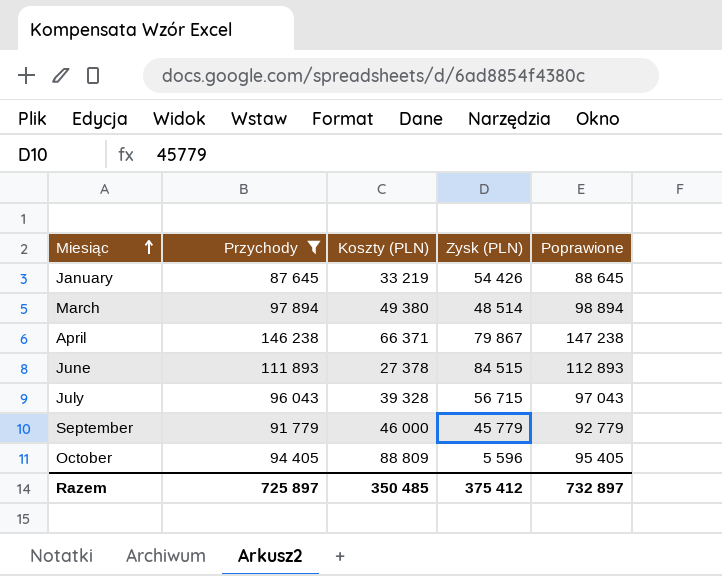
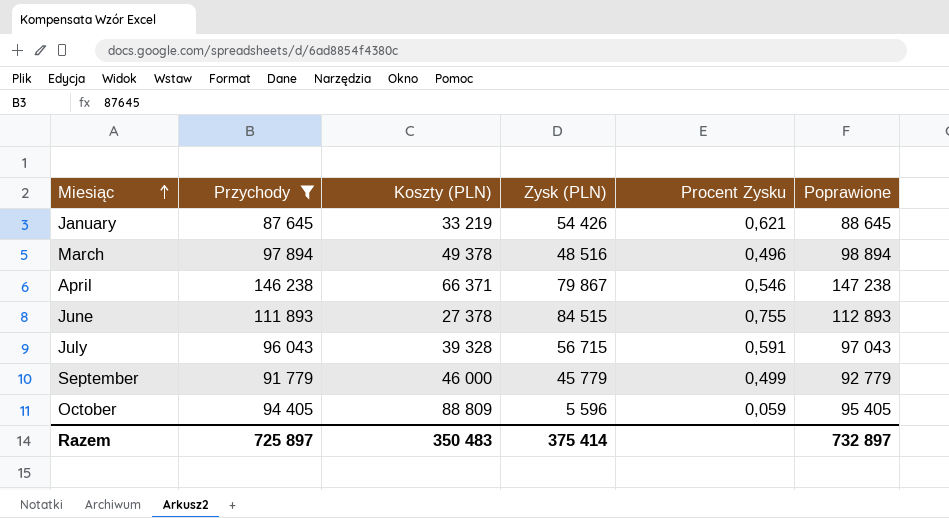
column Procent Zysku | formula: none -> [Zysk (PLN)] / [Przychody]
March | Koszty (PLN): 49 380 -> 49 378
March | Zysk (PLN): 48 514 -> 48 516
Razem | Koszty (PLN): 350 485 -> 350 483
Razem | Zysk (PLN): 375 412 -> 375 414

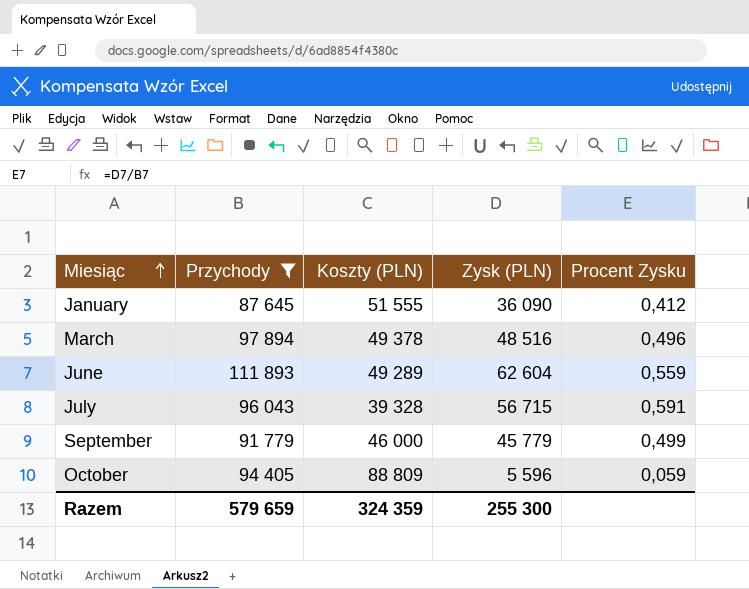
column Poprawione | formula: [Przychody] + 1000 -> none
row April: 146 238 | 66 371 | 79 867 | 0,546 | 147 238 -> none
January | Koszty (PLN): 33 219 -> 51 555
January | Zysk (PLN): 54 426 -> 36 090
January | Procent Zysku: 0,621 -> 0,412
June | Koszty (PLN): 27 378 -> 49 289
June | Zysk (PLN): 84 515 -> 62 604
June | Procent Zysku: 0,755 -> 0,559
Razem | Przychody: 725 897 -> 579 659
Razem | Koszty (PLN): 350 483 -> 324 359
Razem | Zysk (PLN): 375 414 -> 255 300

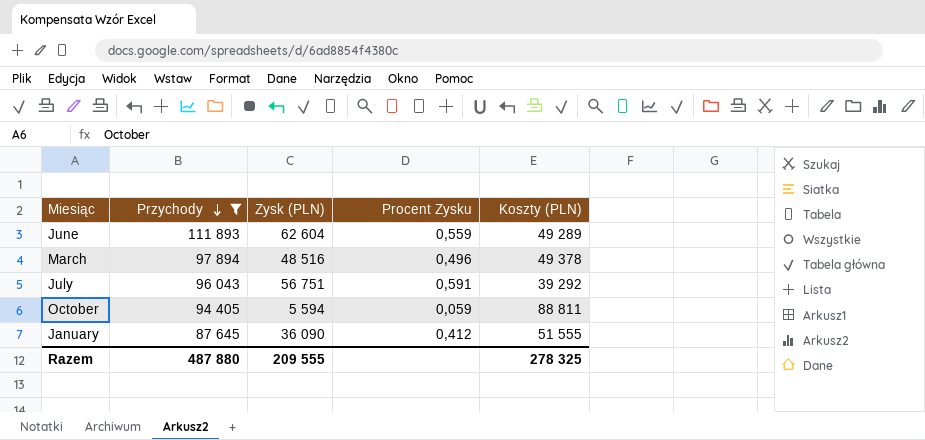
row order: Miesiąc ascending -> Przychody descending
column Koszty (PLN) | position: 3 -> 5
row September: 91 779 | 46 000 | 45 779 | 0,499 -> none
July | Zysk (PLN): 56 715 -> 56 751
July | Koszty (PLN): 39 328 -> 39 292
October | Zysk (PLN): 5 596 -> 5 594
October | Koszty (PLN): 88 809 -> 88 811
Razem | Przychody: 579 659 -> 487 880
Razem | Zysk (PLN): 255 300 -> 209 555
Razem | Koszty (PLN): 324 359 -> 278 325

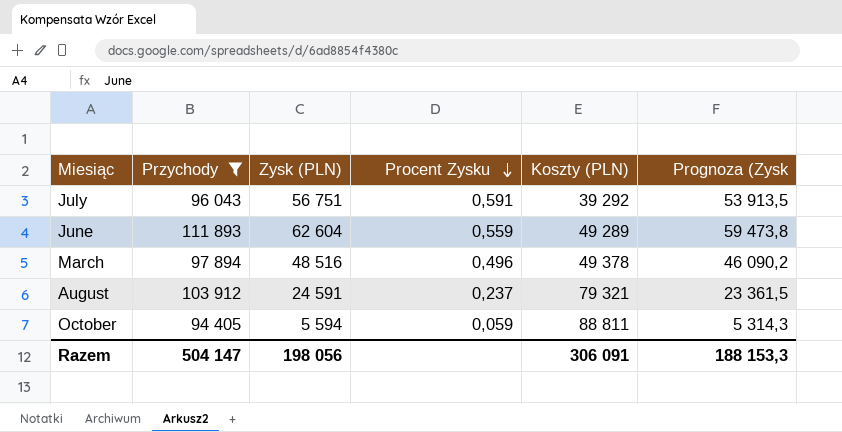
row order: Przychody descending -> Procent Zysku descending
column Prognoza (Zysk | formula: none -> [Zysk (PLN)] * 0,95
row January: 87 645 | 36 090 | 0,412 | 51 555 -> none
row August: none -> 103 912 | 24 591 | 0,237 | 79 321 | 23 361,5
Razem | Przychody: 487 880 -> 504 147
Razem | Zysk (PLN): 209 555 -> 198 056
Razem | Koszty (PLN): 278 325 -> 306 091

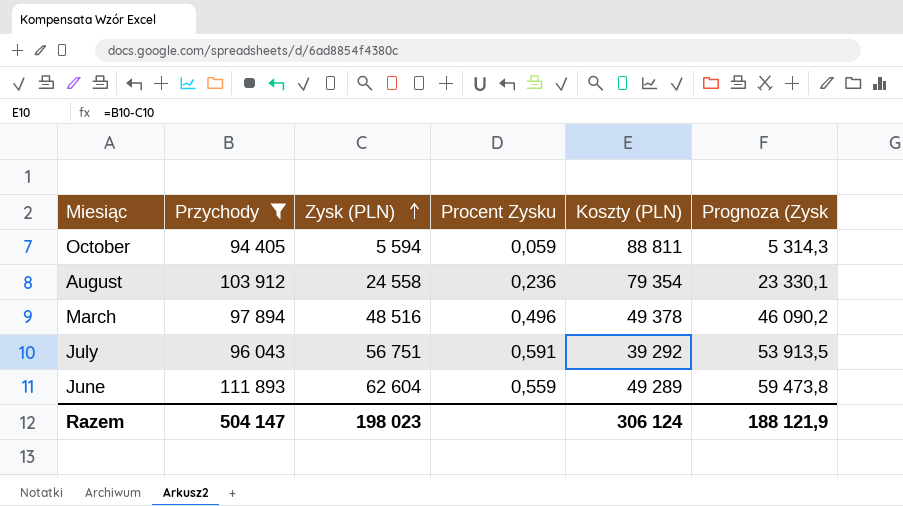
row order: Procent Zysku descending -> Zysk (PLN) ascending
August | Zysk (PLN): 24 591 -> 24 558
August | Procent Zysku: 0,237 -> 0,236
August | Koszty (PLN): 79 321 -> 79 354
August | Prognoza (Zysk: 23 361,5 -> 23 330,1
Razem | Zysk (PLN): 198 056 -> 198 023
Razem | Koszty (PLN): 306 091 -> 306 124
Razem | Prognoza (Zysk: 188 153,3 -> 188 121,9

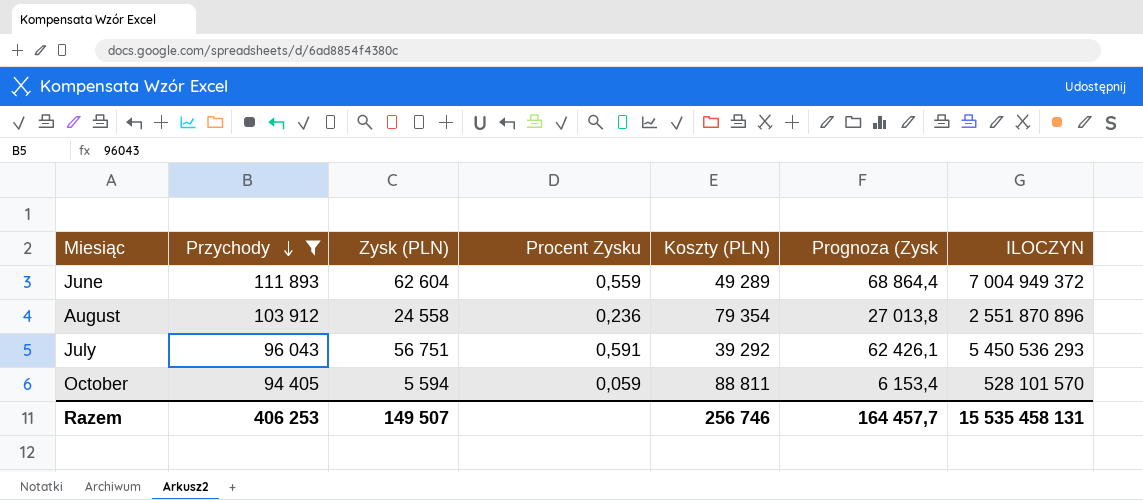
row order: Zysk (PLN) ascending -> Przychody descending
column Prognoza (Zysk | formula: [Zysk (PLN)] * 0,95 -> [Zysk (PLN)] * 1,1
column ILOCZYN | formula: none -> [Przychody] * [Zysk (PLN)]
row March: 97 894 | 48 516 | 0,496 | 49 378 | 46 090,2 -> none
Razem | Przychody: 504 147 -> 406 253
Razem | Zysk (PLN): 198 023 -> 149 507
Razem | Koszty (PLN): 306 124 -> 256 746
Razem | Prognoza (Zysk: 188 121,9 -> 164 457,7

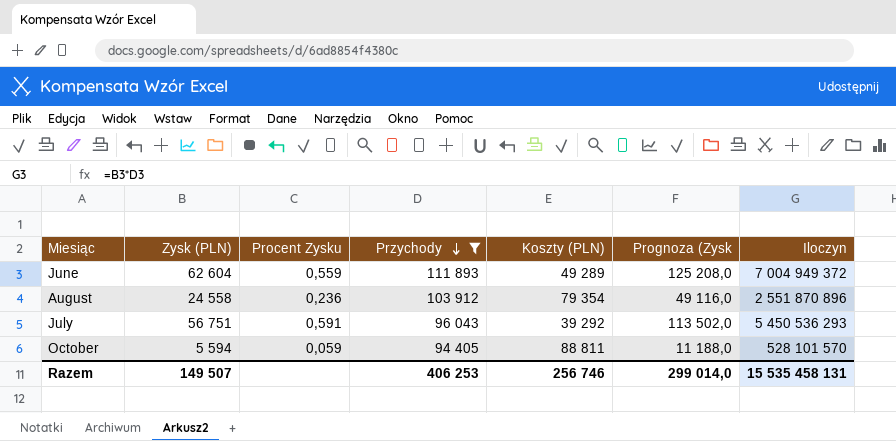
column Przychody | position: 2 -> 4
column Prognoza (Zysk | formula: [Zysk (PLN)] * 1,1 -> [Zysk (PLN)] * 2
column name: ILOCZYN -> Iloczyn
Razem | Prognoza (Zysk: 164 457,7 -> 299 014,0

